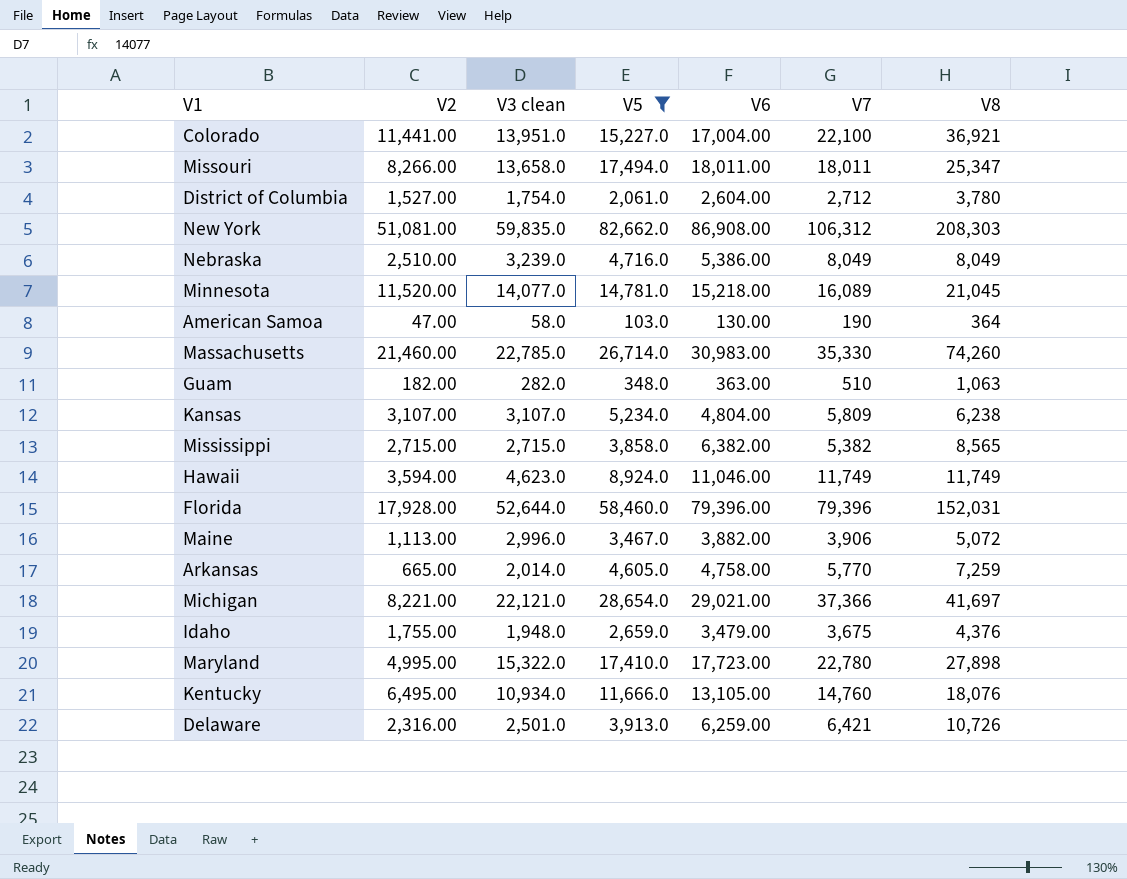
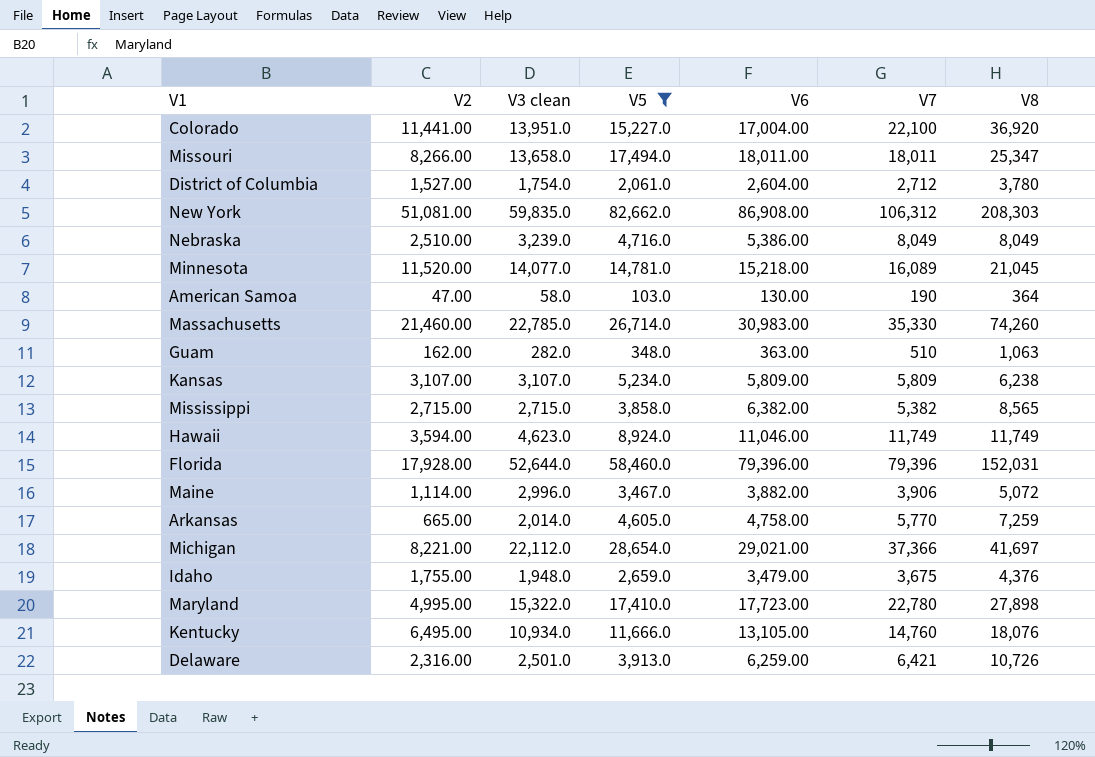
Colorado | V8: 36,921 -> 36,920
Guam | V2: 182.00 -> 162.00
Kansas | V6: 4,804.00 -> 5,809.00
Maine | V2: 1,113.00 -> 1,114.00
Michigan | V3 clean: 22,121.0 -> 22,112.0

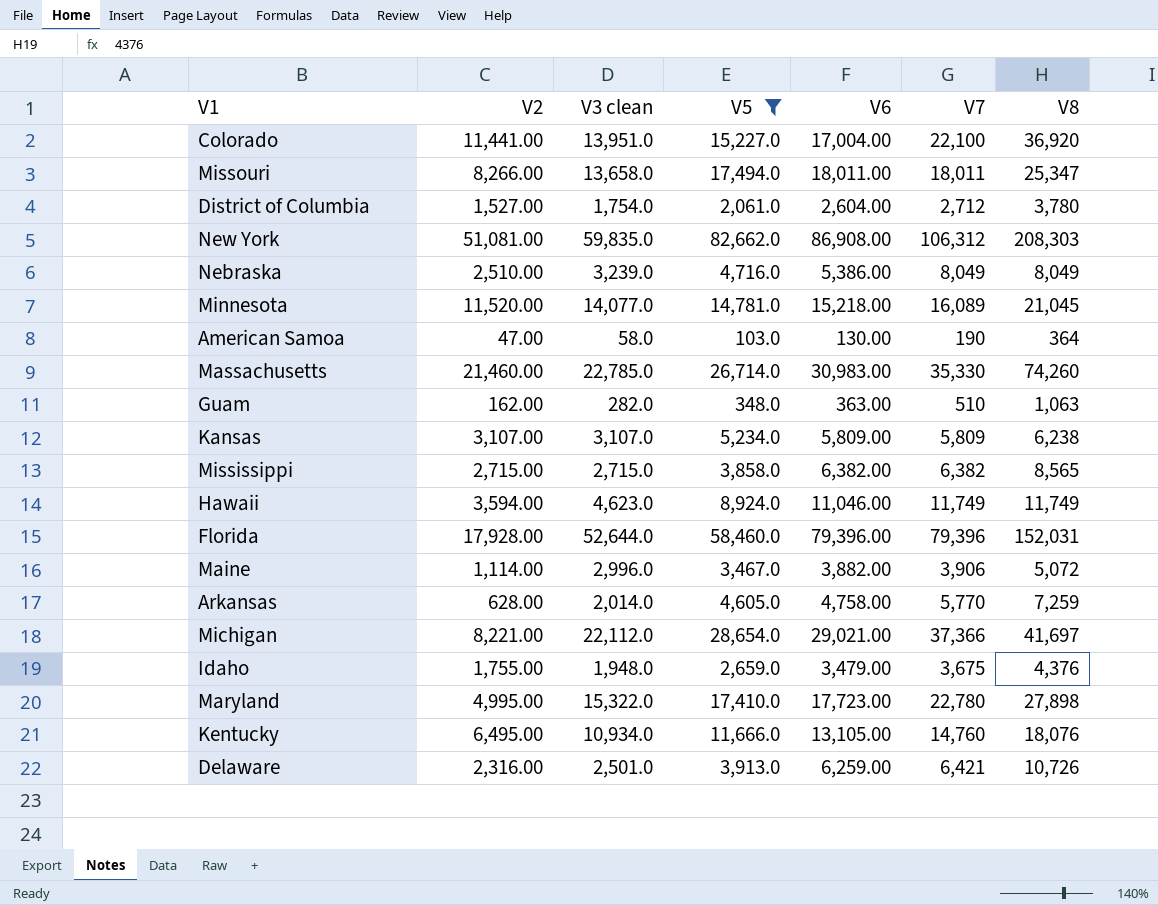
Mississippi | V7: 5,382 -> 6,382
Arkansas | V2: 665.00 -> 628.00

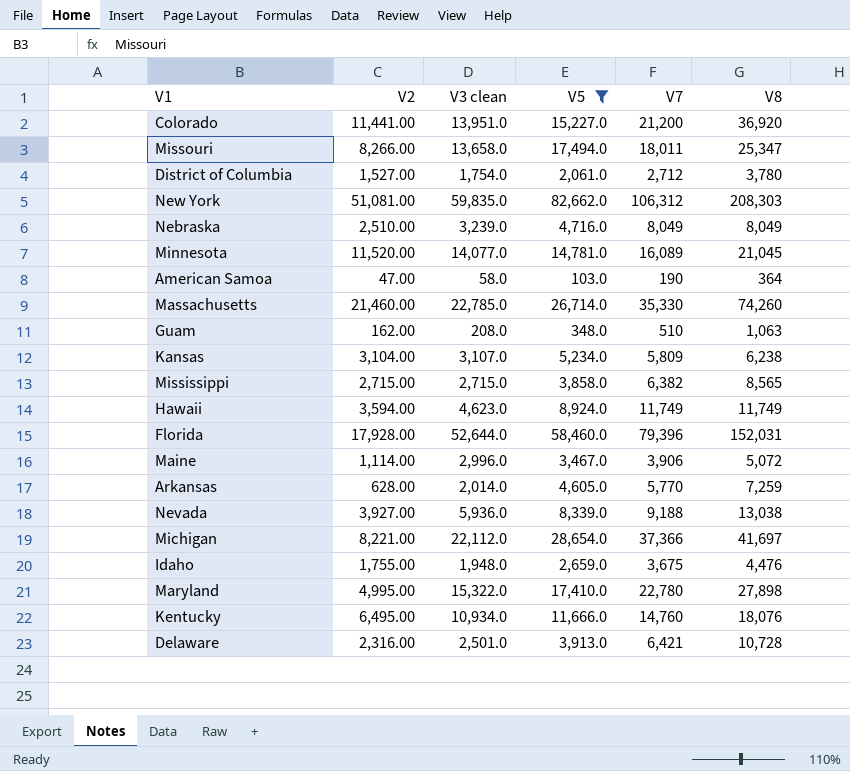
column V6 | position: 5 -> none
Colorado | V7: 22,100 -> 21,200
Guam | V3 clean: 282.0 -> 208.0
Kansas | V2: 3,107.00 -> 3,104.00
row Nevada: none -> 3,927.00 | 5,936.0 | 8,339.0 | 9,188 | 13,038
Idaho | V8: 4,376 -> 4,476
Delaware | V8: 10,726 -> 10,728

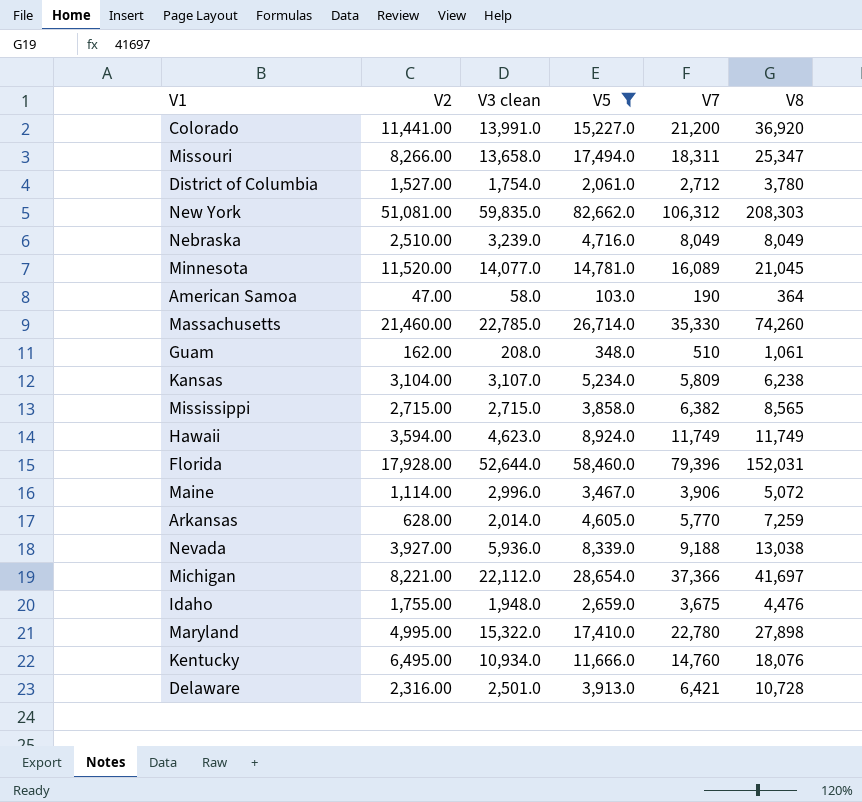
Colorado | V3 clean: 13,951.0 -> 13,991.0
Missouri | V7: 18,011 -> 18,311
Guam | V8: 1,063 -> 1,061

